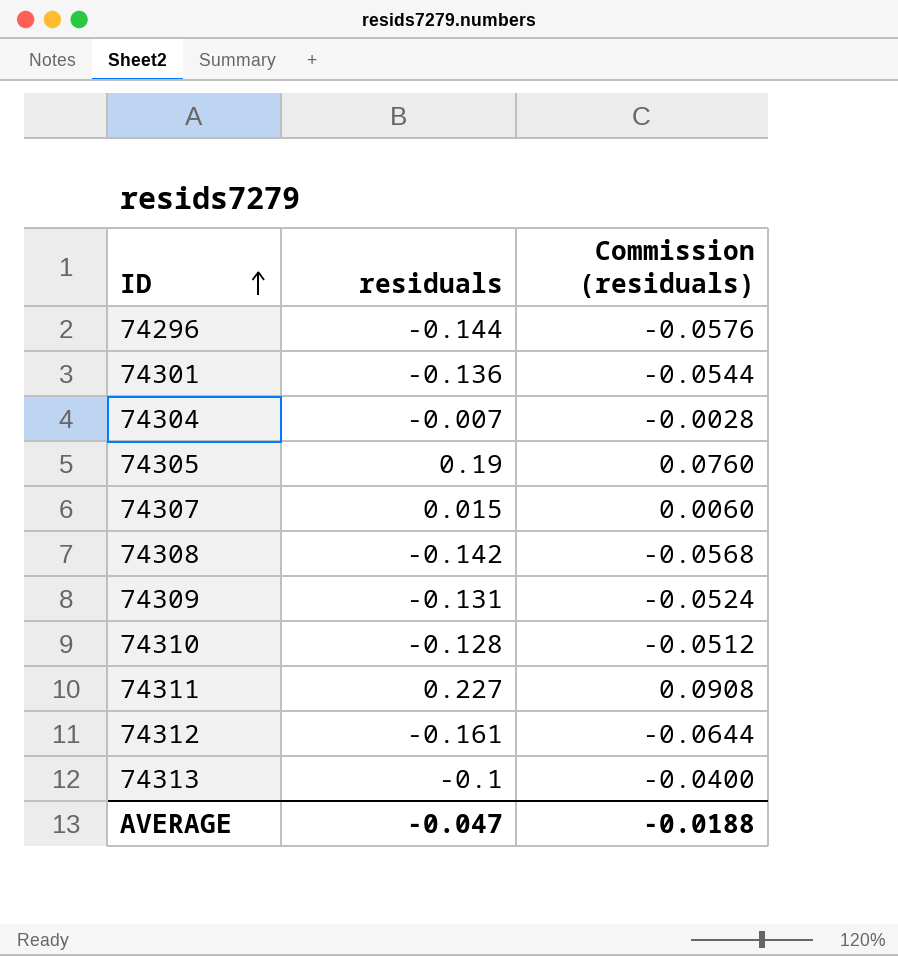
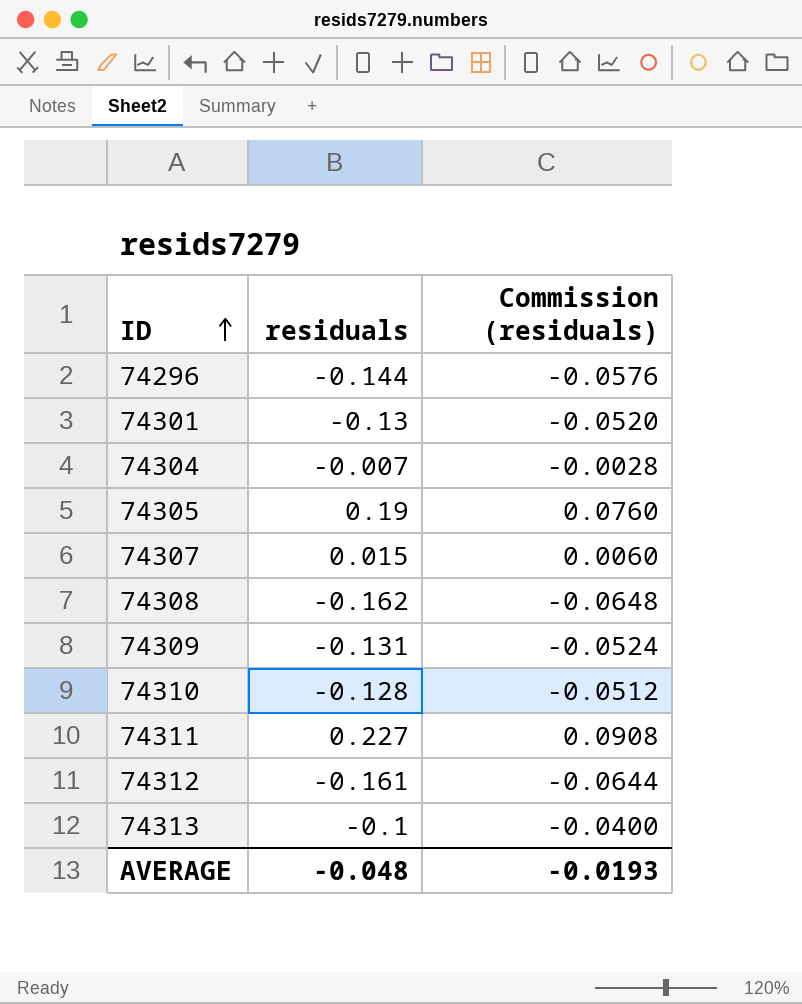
74301 | residuals: -0.136 -> -0.13
74301 | Commission (residuals): -0.0544 -> -0.0520
74308 | residuals: -0.142 -> -0.162
74308 | Commission (residuals): -0.0568 -> -0.0648
AVERAGE | residuals: -0.047 -> -0.048
AVERAGE | Commission (residuals): -0.0188 -> -0.0193

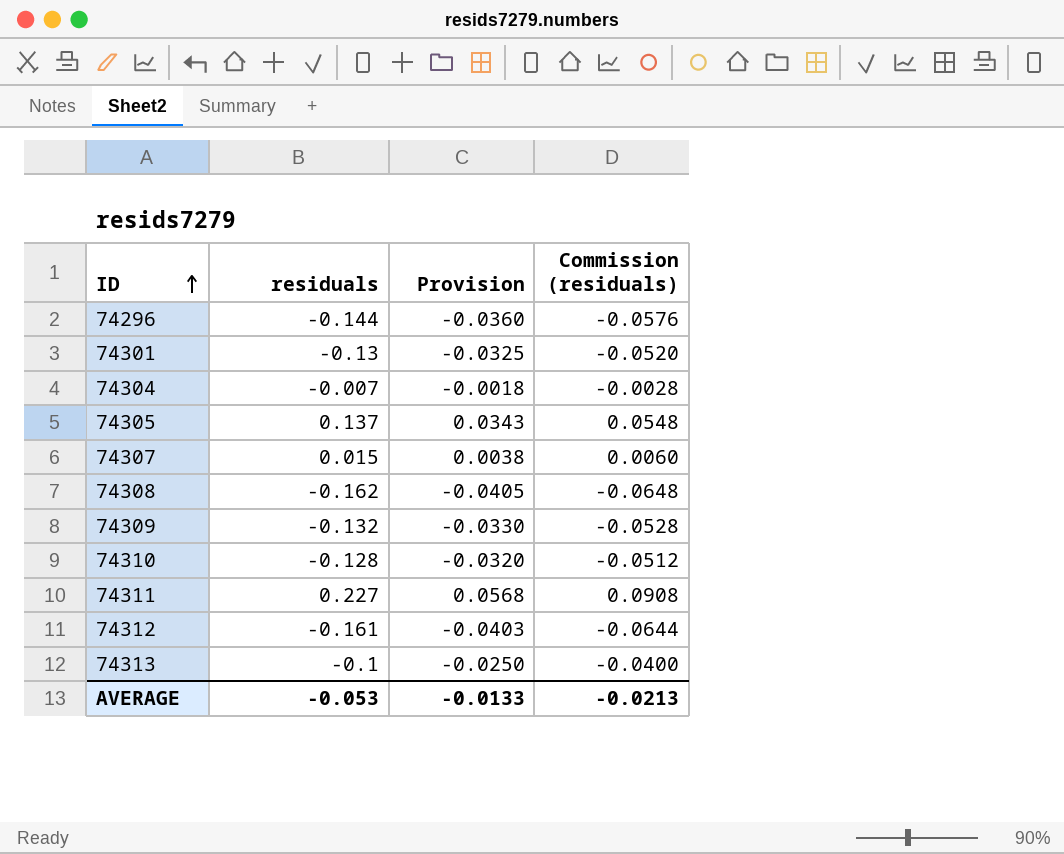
column Provision | formula: none -> [residuals] * 0.25
74305 | residuals: 0.19 -> 0.137
74305 | Commission (residuals): 0.0760 -> 0.0548
74309 | residuals: -0.131 -> -0.132
74309 | Commission (residuals): -0.0524 -> -0.0528
AVERAGE | residuals: -0.048 -> -0.053
AVERAGE | Commission (residuals): -0.0193 -> -0.0213

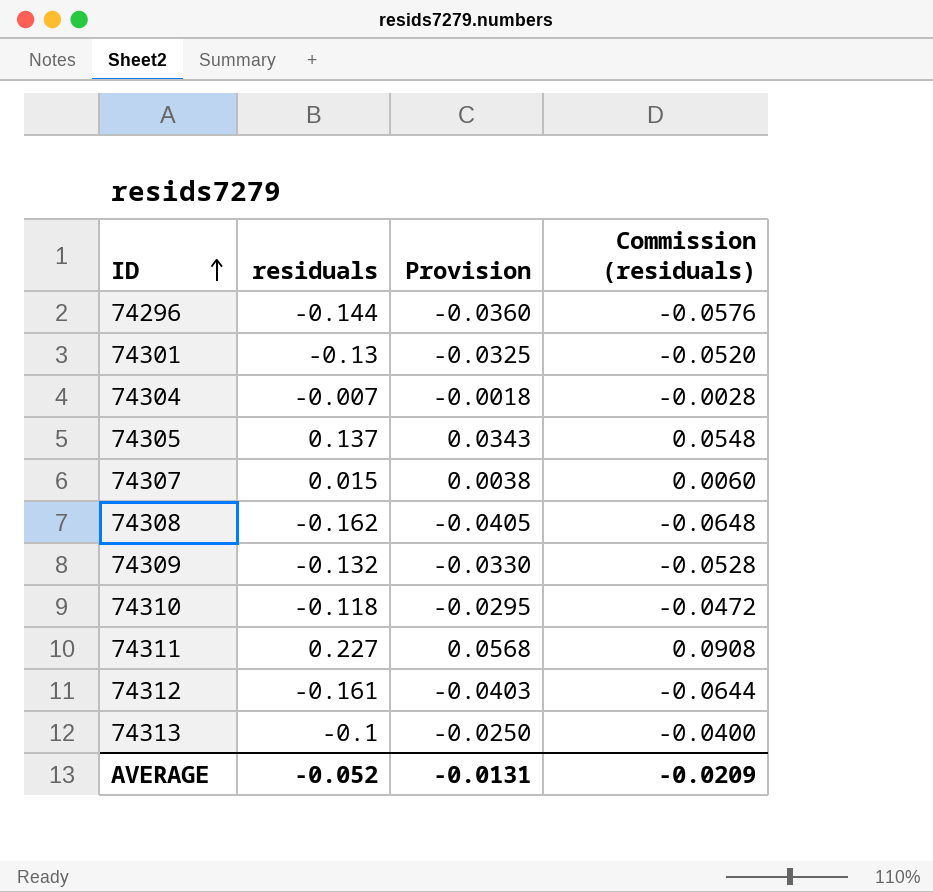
74310 | residuals: -0.128 -> -0.118
74310 | Provision: -0.0320 -> -0.0295
74310 | Commission (residuals): -0.0512 -> -0.0472
AVERAGE | residuals: -0.053 -> -0.052
AVERAGE | Provision: -0.0133 -> -0.0131
AVERAGE | Commission (residuals): -0.0213 -> -0.0209

